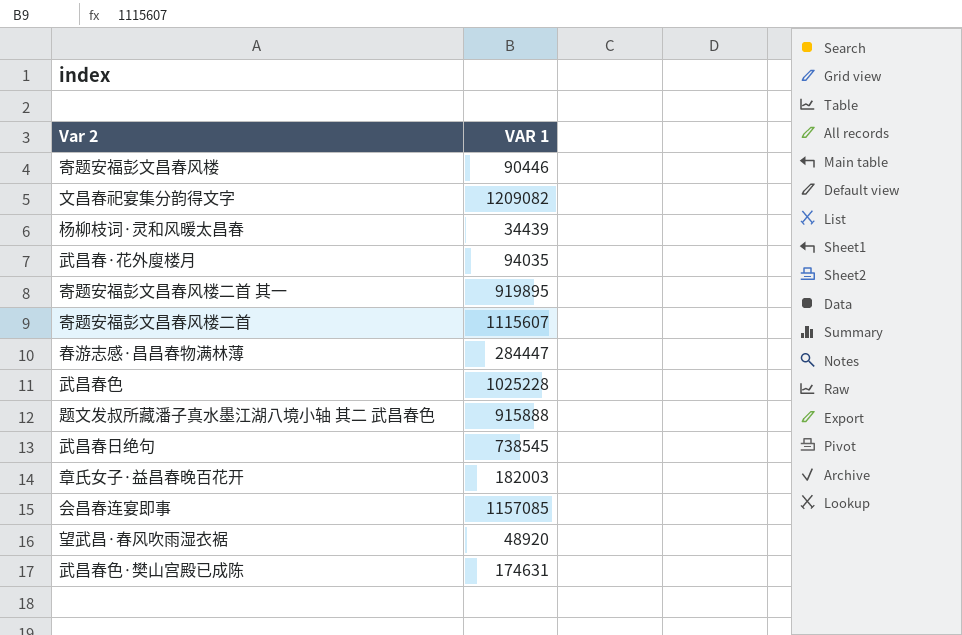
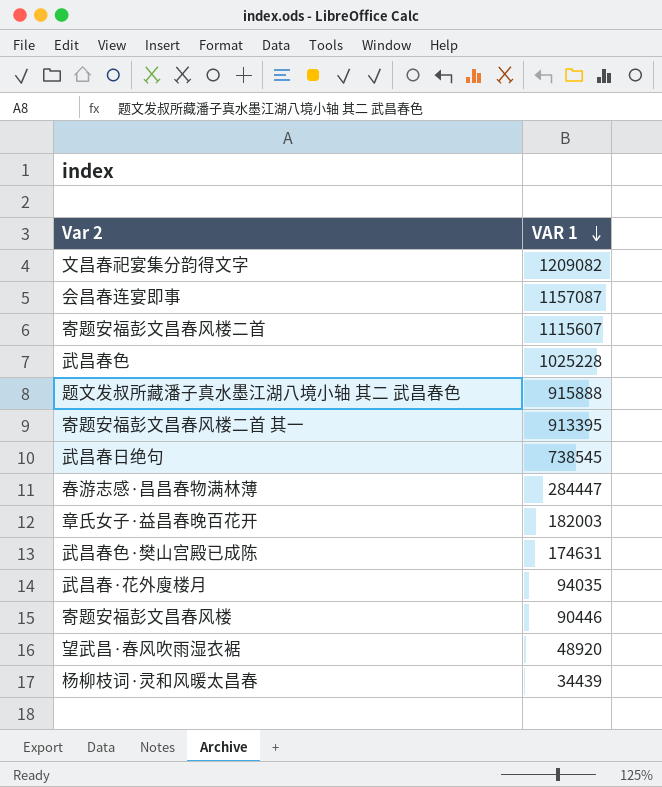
row order: none -> VAR 1 descending
会昌春连宴即事 | VAR 1: 1157085 -> 1157087
寄题安福彭文昌春风楼二首 其一 | VAR 1: 919895 -> 913395

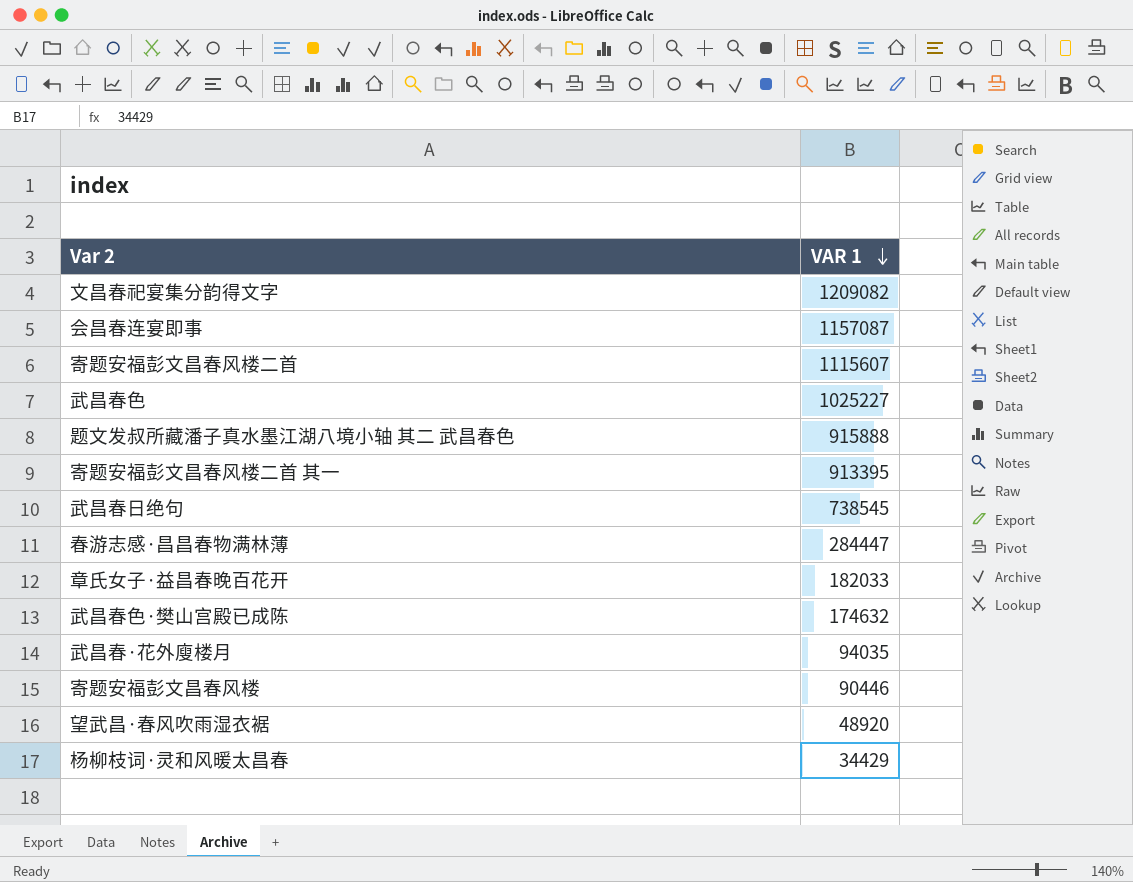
武昌春色 | VAR 1: 1025228 -> 1025227
章氏女子·益昌春晚百花开 | VAR 1: 182003 -> 182033
武昌春色·樊山宫殿已成陈 | VAR 1: 174631 -> 174632
杨柳枝词·灵和风暖太昌春 | VAR 1: 34439 -> 34429

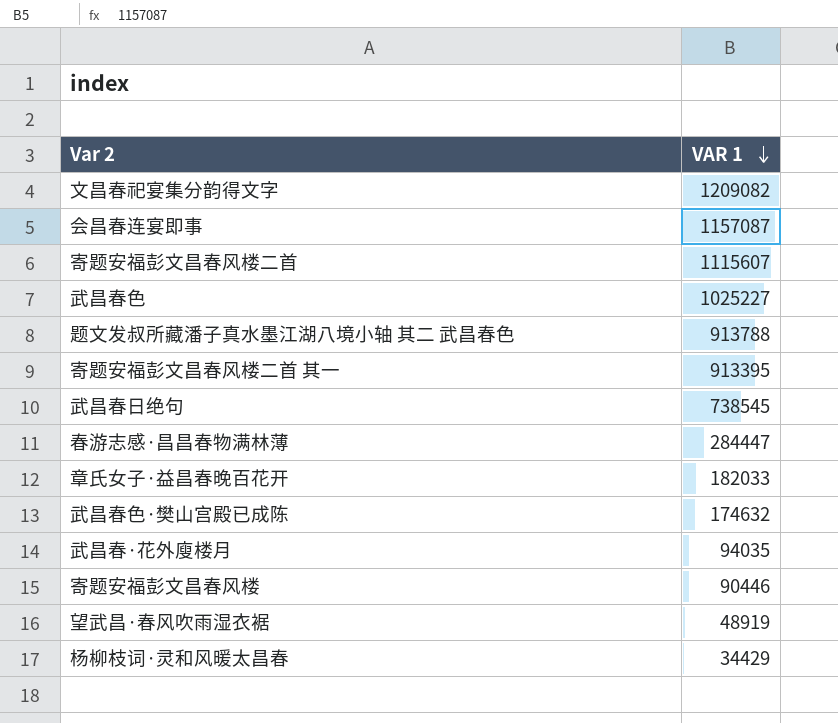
题文发叔所藏潘子真水墨江湖八境小轴 其二 武昌春色 | VAR 1: 915888 -> 913788
望武昌·春风吹雨湿衣裾 | VAR 1: 48920 -> 48919

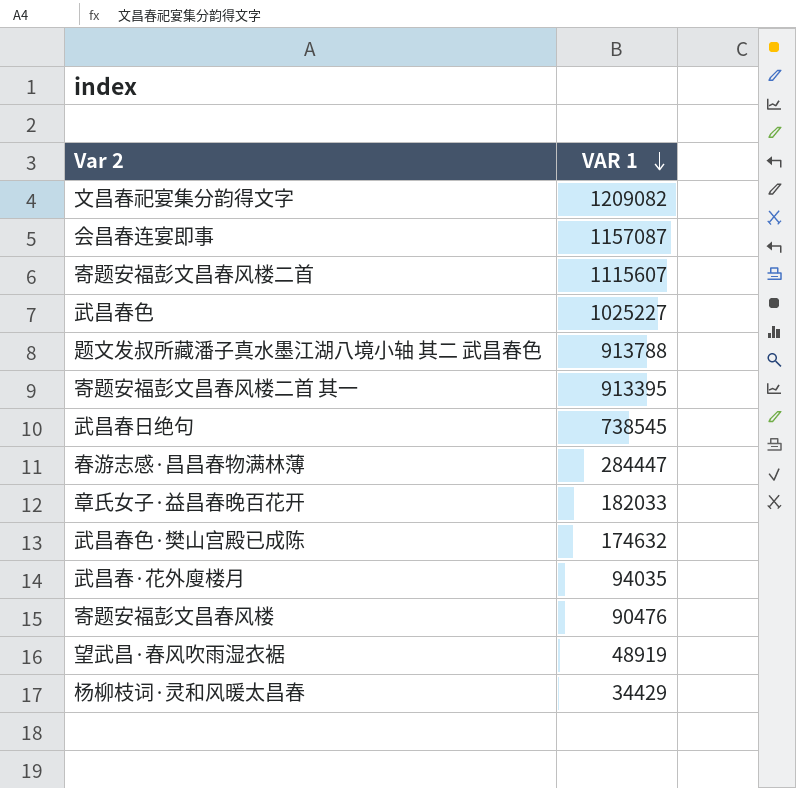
寄题安福彭文昌春风楼 | VAR 1: 90446 -> 90476

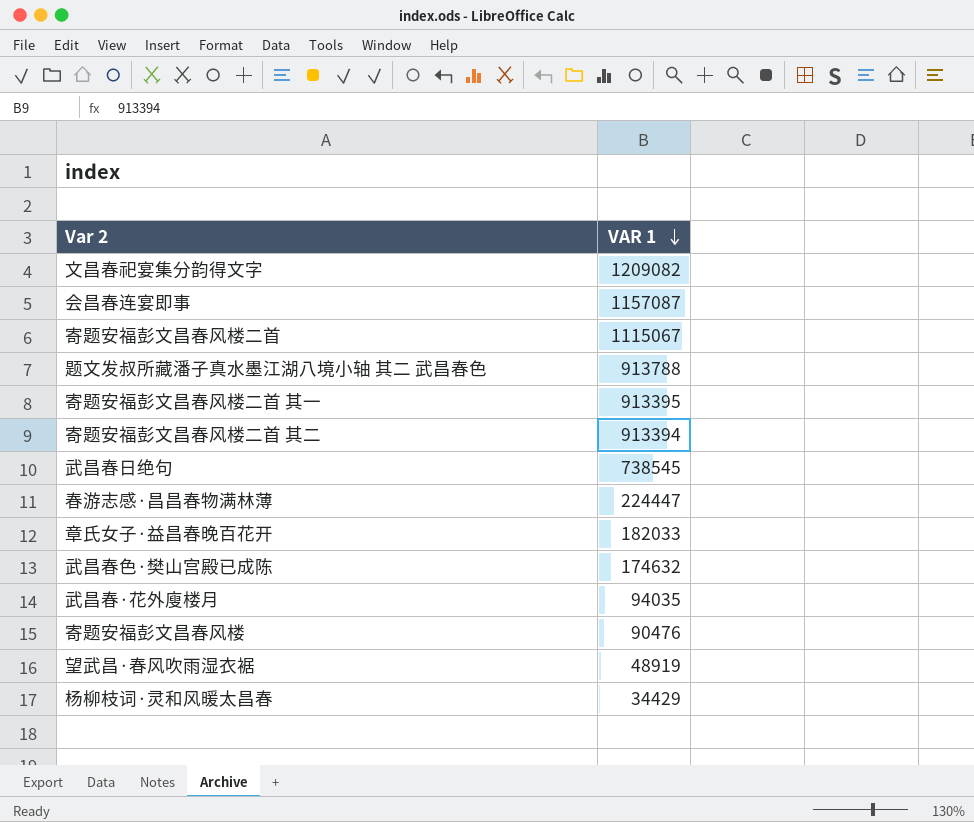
row 武昌春色: 1025227 -> none
寄题安福彭文昌春风楼二首 | VAR 1: 1115607 -> 1115067
row 寄题安福彭文昌春风楼二首 其二: none -> 913394
春游志感·昌昌春物满林薄 | VAR 1: 284447 -> 224447

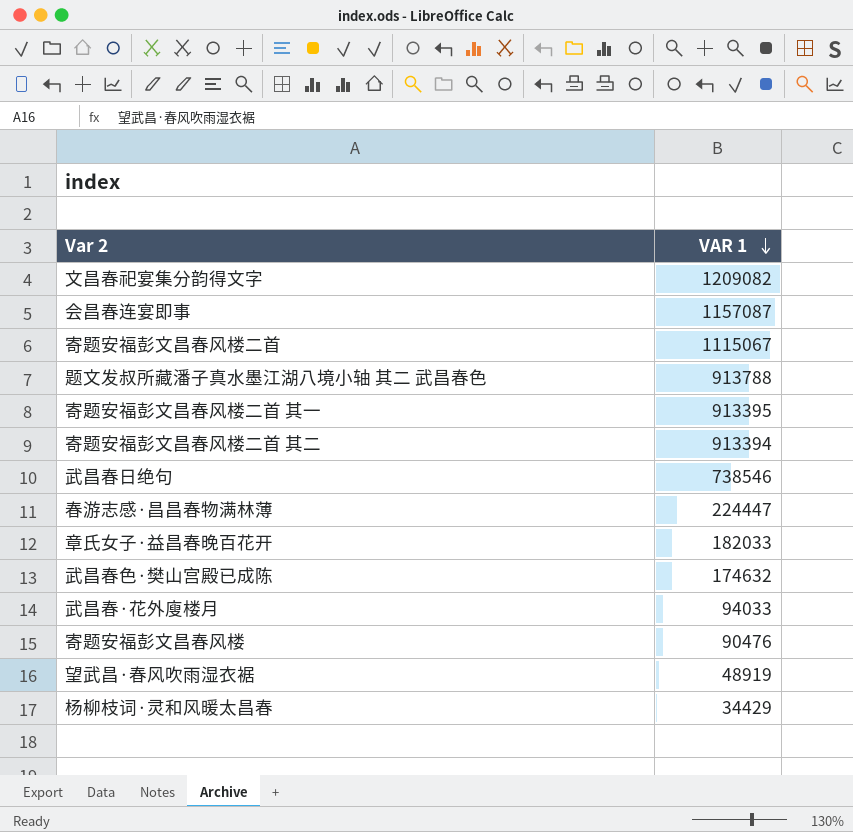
武昌春日绝句 | VAR 1: 738545 -> 738546
武昌春·花外廋楼月 | VAR 1: 94035 -> 94033

